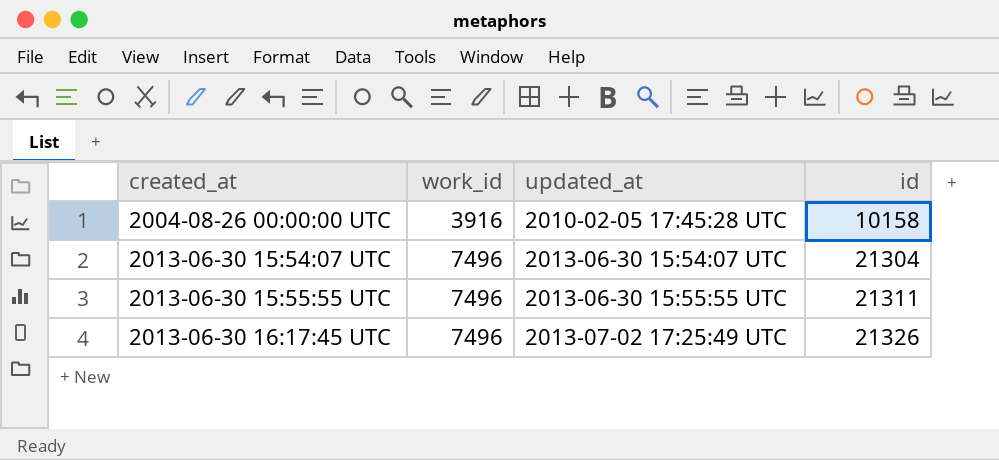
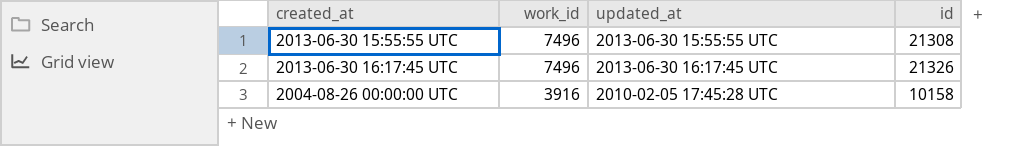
row order: created_at ascending -> work_id descending
row 2013-06-30 15:54:07 UTC: 7496 | 2013-06-30 15:54:07 UTC | 21304 -> none
2013-06-30 15:55:55 UTC | id: 21311 -> 21308
2013-06-30 16:17:45 UTC | updated_at: 2013-07-02 17:25:49 UTC -> 2013-06-30 16:17:45 UTC

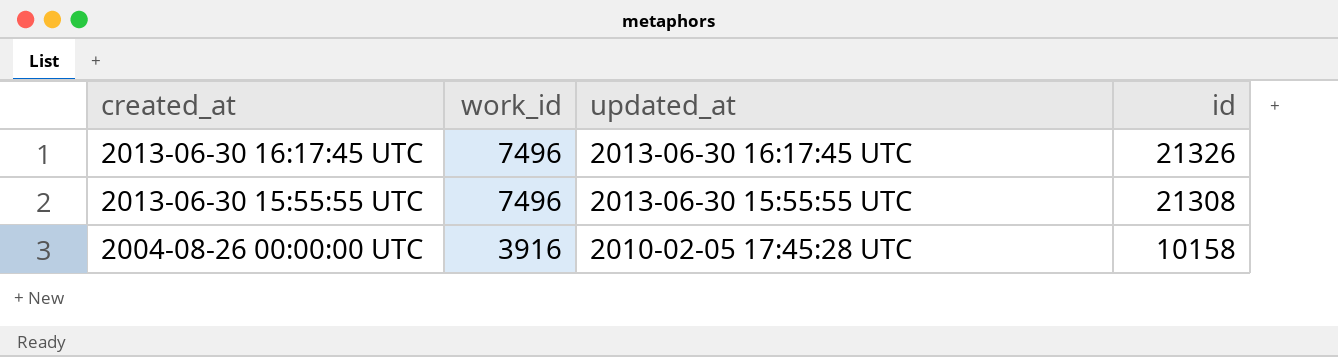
row order: work_id descending -> created_at descending

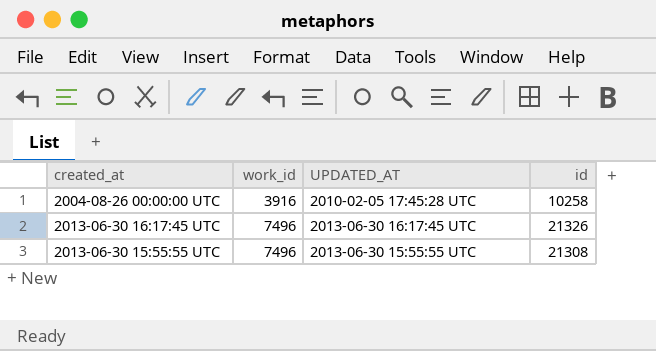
row order: created_at descending -> work_id ascending
column name: updated_at -> UPDATED_AT
2004-08-26 00:00:00 UTC | id: 10158 -> 10258

